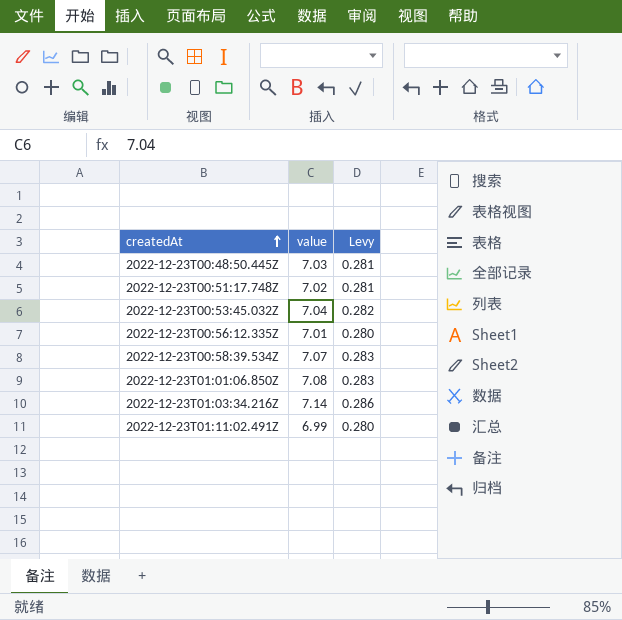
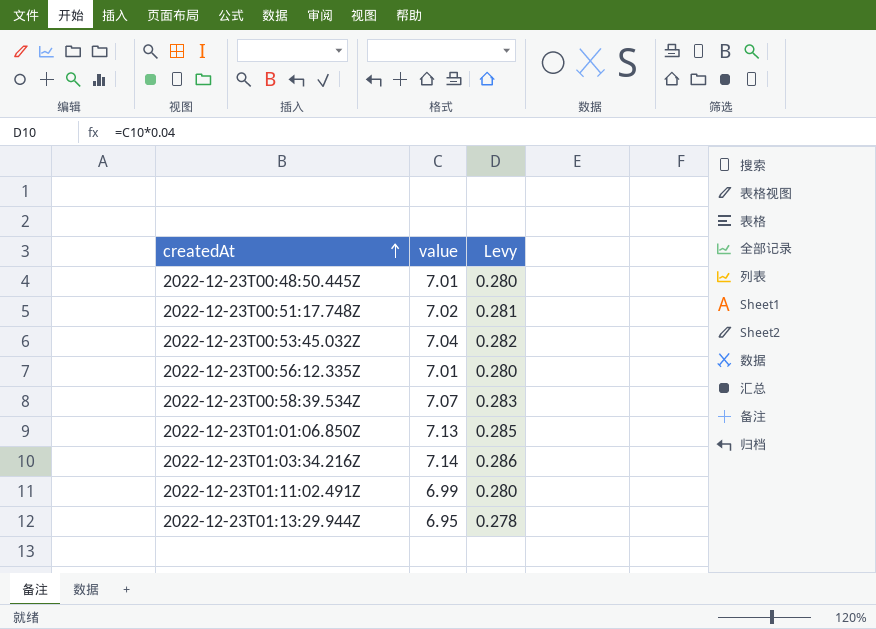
2022-12-23T00:48:50.445Z | value: 7.03 -> 7.01
2022-12-23T00:48:50.445Z | Levy: 0.281 -> 0.280
2022-12-23T01:01:06.850Z | value: 7.08 -> 7.13
2022-12-23T01:01:06.850Z | Levy: 0.283 -> 0.285
row 2022-12-23T01:13:29.944Z: none -> 6.95 | 0.278

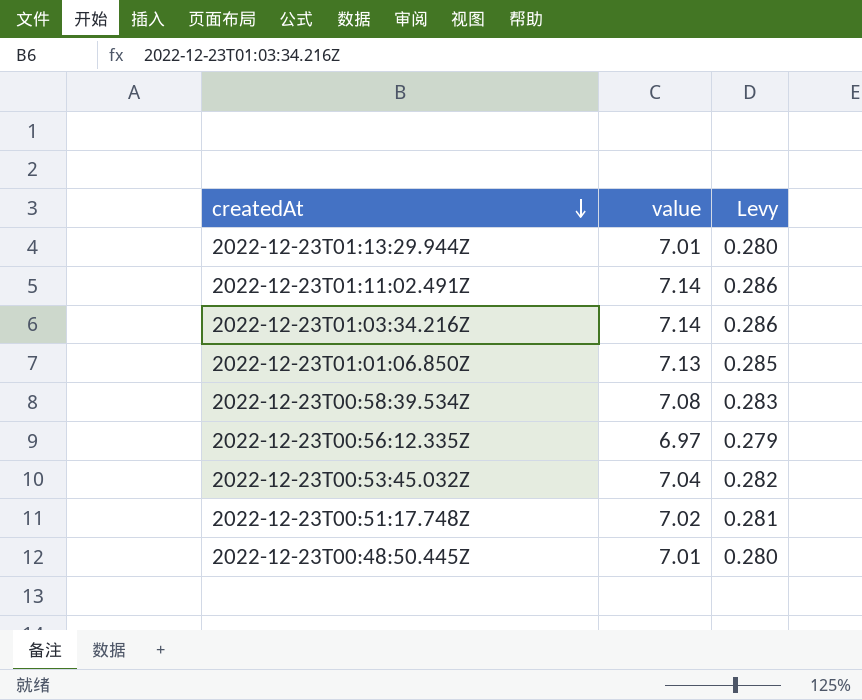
row order: createdAt ascending -> createdAt descending
2022-12-23T01:13:29.944Z | value: 6.95 -> 7.01
2022-12-23T01:13:29.944Z | Levy: 0.278 -> 0.280
2022-12-23T01:11:02.491Z | value: 6.99 -> 7.14
2022-12-23T01:11:02.491Z | Levy: 0.280 -> 0.286
2022-12-23T00:58:39.534Z | value: 7.07 -> 7.08
2022-12-23T00:56:12.335Z | value: 7.01 -> 6.97
2022-12-23T00:56:12.335Z | Levy: 0.280 -> 0.279

